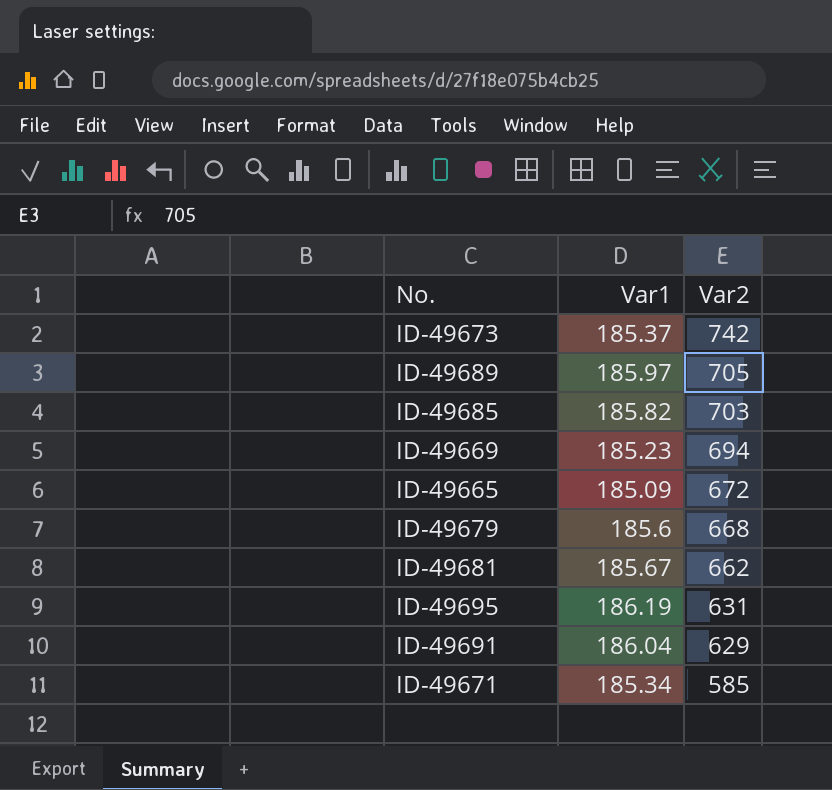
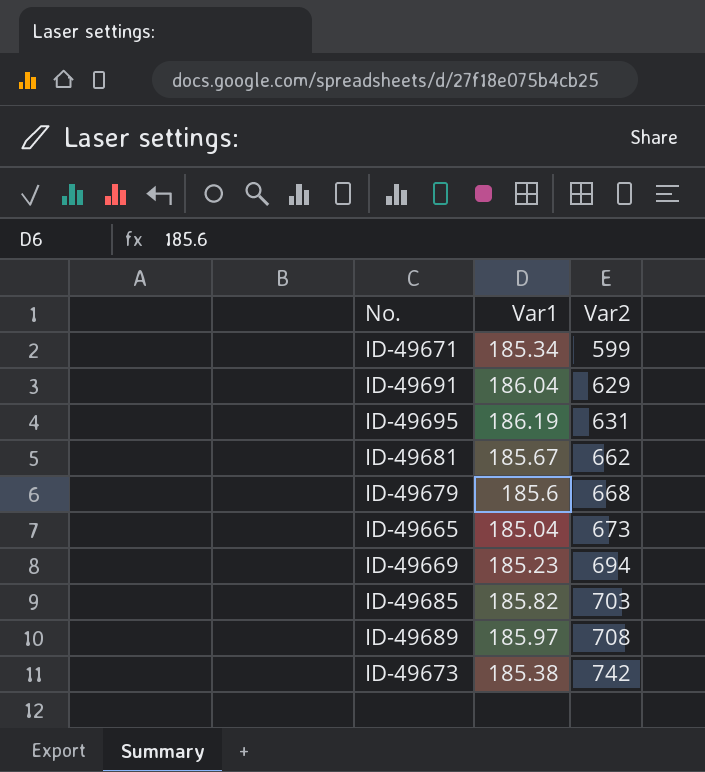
row order: Var2 descending -> Var2 ascending
ID-49671 | Var2: 585 -> 599
ID-49665 | Var1: 185.09 -> 185.04
ID-49665 | Var2: 672 -> 673
ID-49689 | Var2: 705 -> 708
ID-49673 | Var1: 185.37 -> 185.38

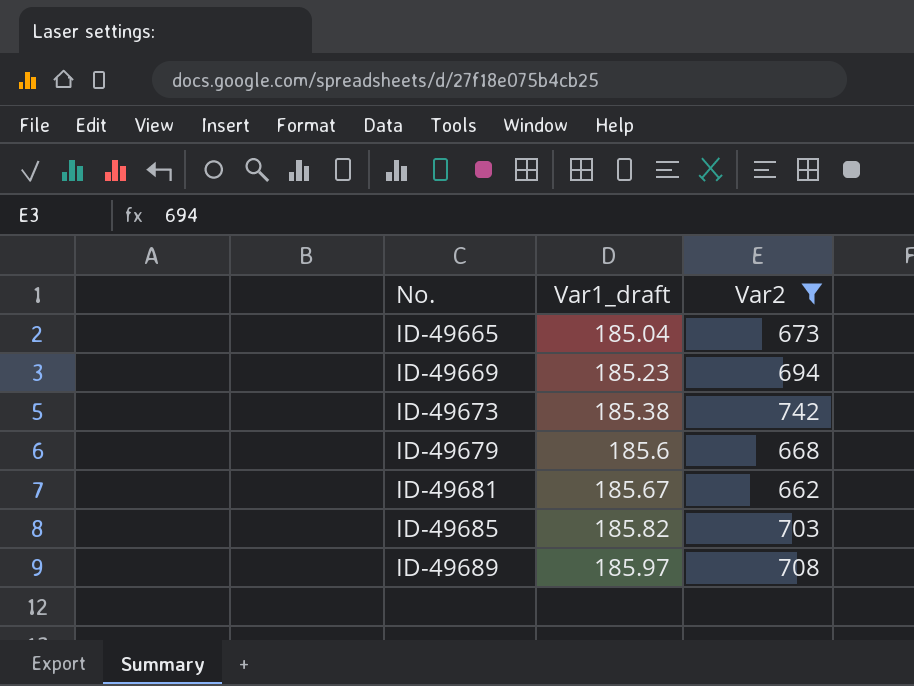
filter: none -> Var2 >= 662
row order: Var2 ascending -> No. ascending
column name: Var1 -> Var1_draft

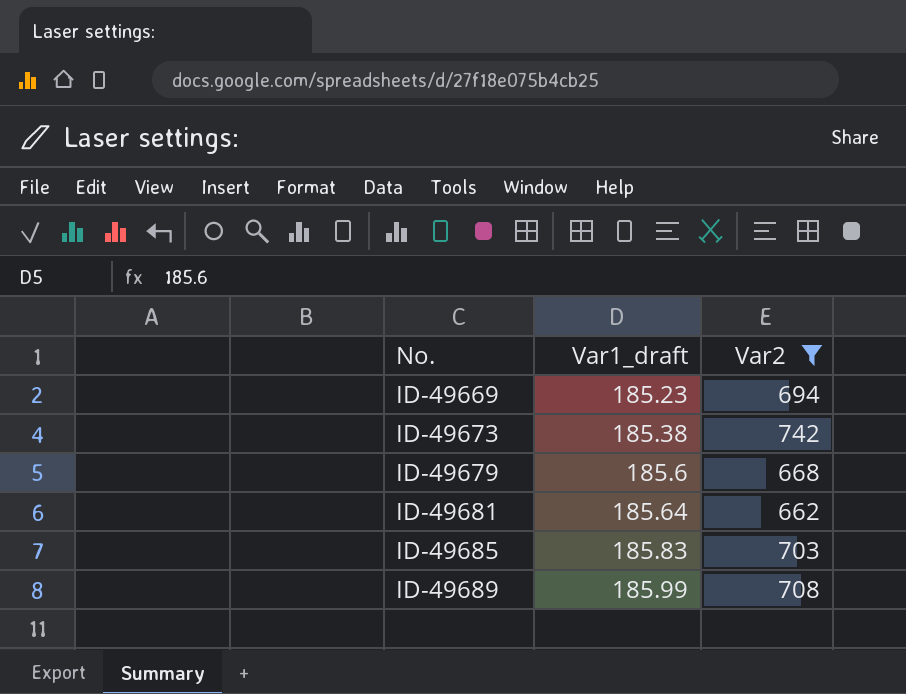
row ID-49665: 185.04 | 673 -> none
ID-49681 | Var1_draft: 185.67 -> 185.64
ID-49685 | Var1_draft: 185.82 -> 185.83
ID-49689 | Var1_draft: 185.97 -> 185.99

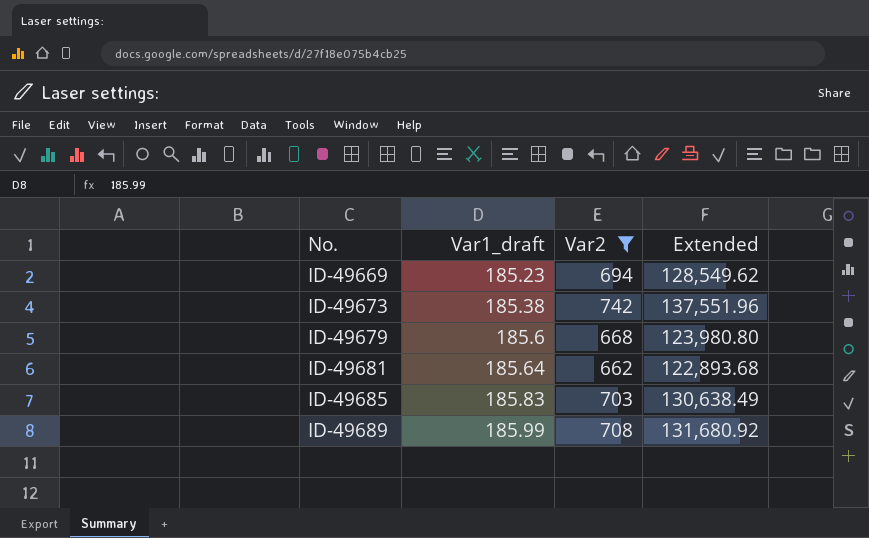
column Extended | formula: none -> [Var1_draft] * [Var2]

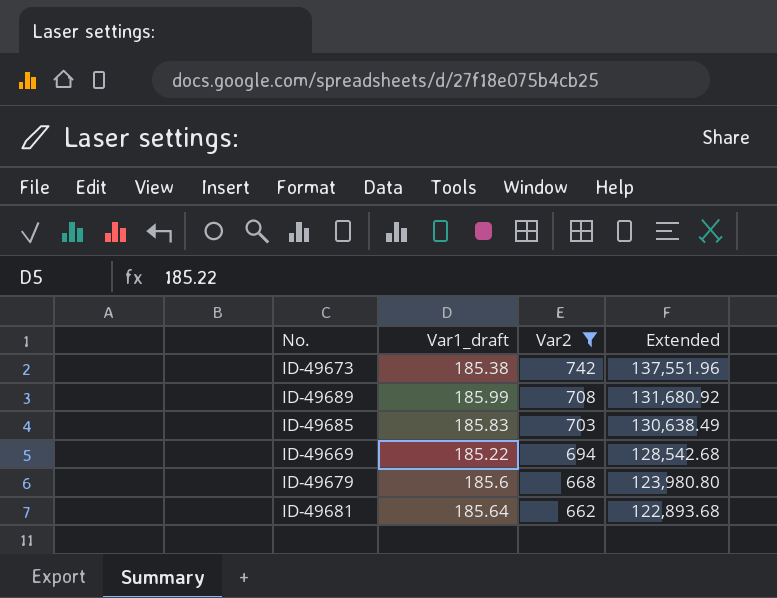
row order: No. ascending -> Var2 descending
ID-49669 | Var1_draft: 185.23 -> 185.22
ID-49669 | Extended: 128,549.62 -> 128,542.68

